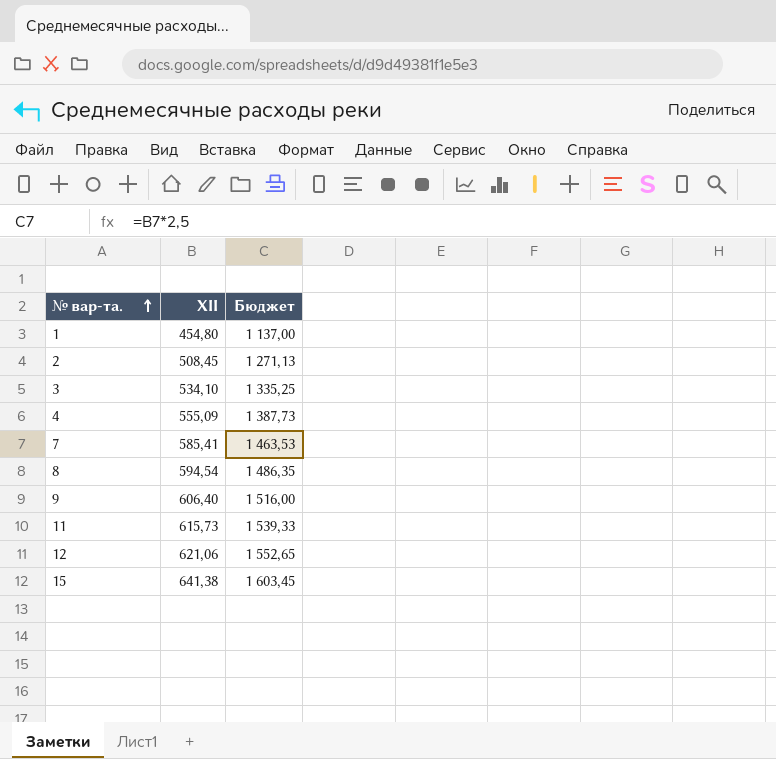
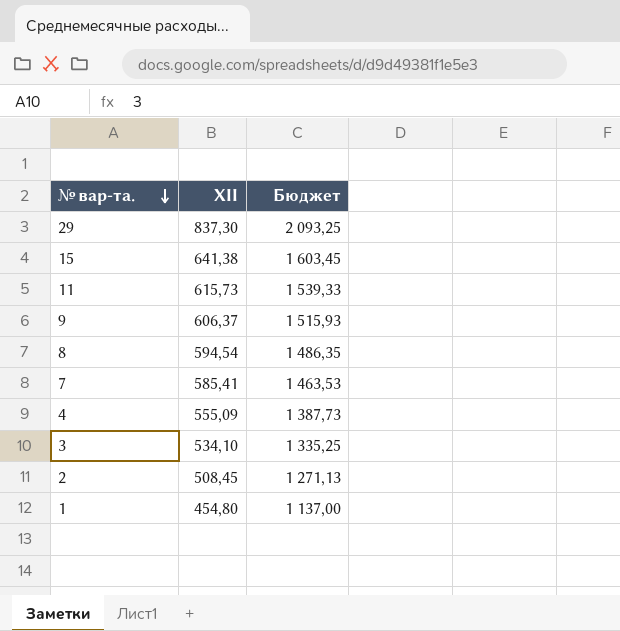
row order: № вар-та. ascending -> № вар-та. descending
row 12: 621,06 | 1 552,65 -> none
row 29: none -> 837,30 | 2 093,25
9 | XII: 606,40 -> 606,37
9 | Бюджет: 1 516,00 -> 1 515,93

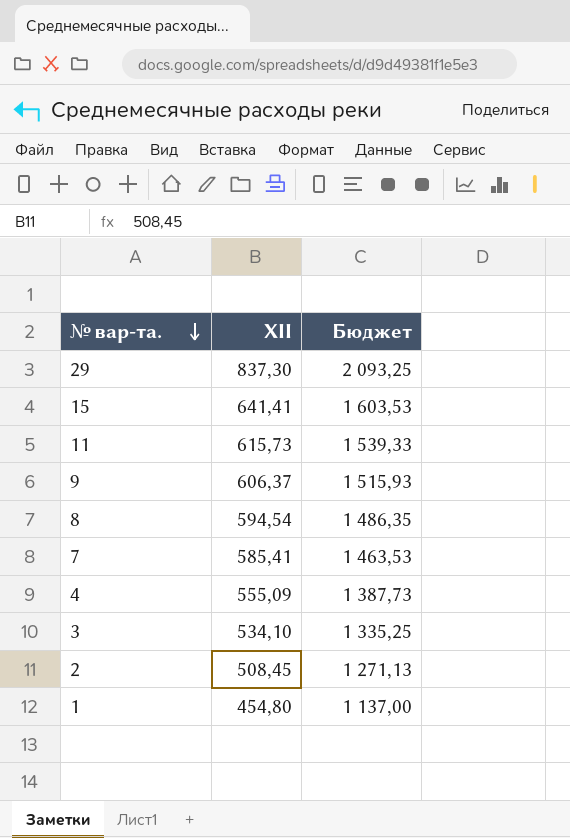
15 | XII: 641,38 -> 641,41
15 | Бюджет: 1 603,45 -> 1 603,53

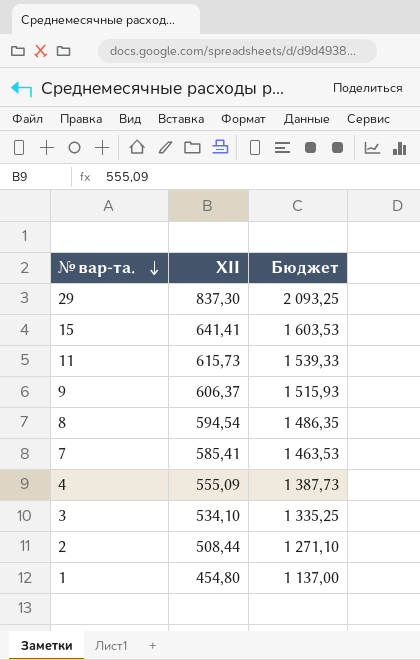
2 | XII: 508,45 -> 508,44
2 | Бюджет: 1 271,13 -> 1 271,10

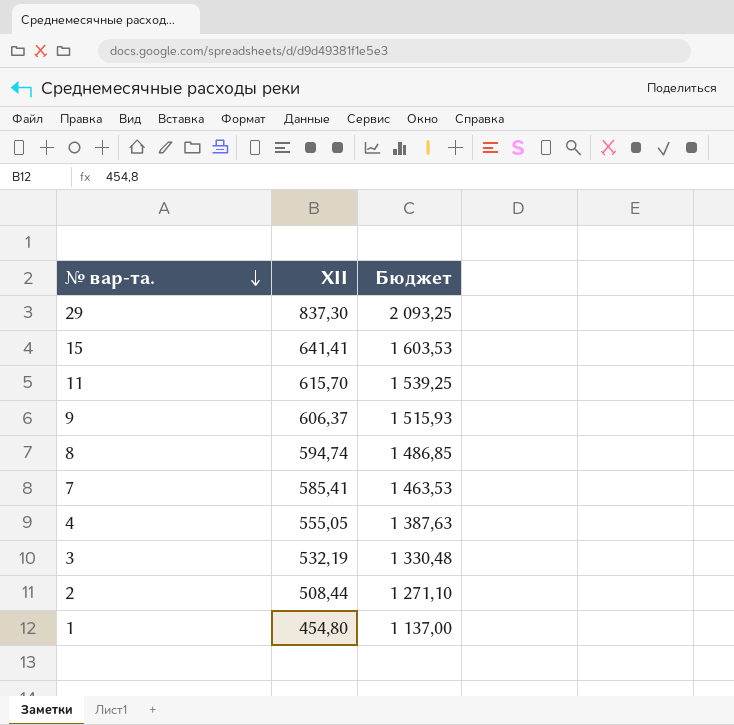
11 | XII: 615,73 -> 615,70
11 | Бюджет: 1 539,33 -> 1 539,25
8 | XII: 594,54 -> 594,74
8 | Бюджет: 1 486,35 -> 1 486,85
4 | XII: 555,09 -> 555,05
4 | Бюджет: 1 387,73 -> 1 387,63
3 | XII: 534,10 -> 532,19
3 | Бюджет: 1 335,25 -> 1 330,48

